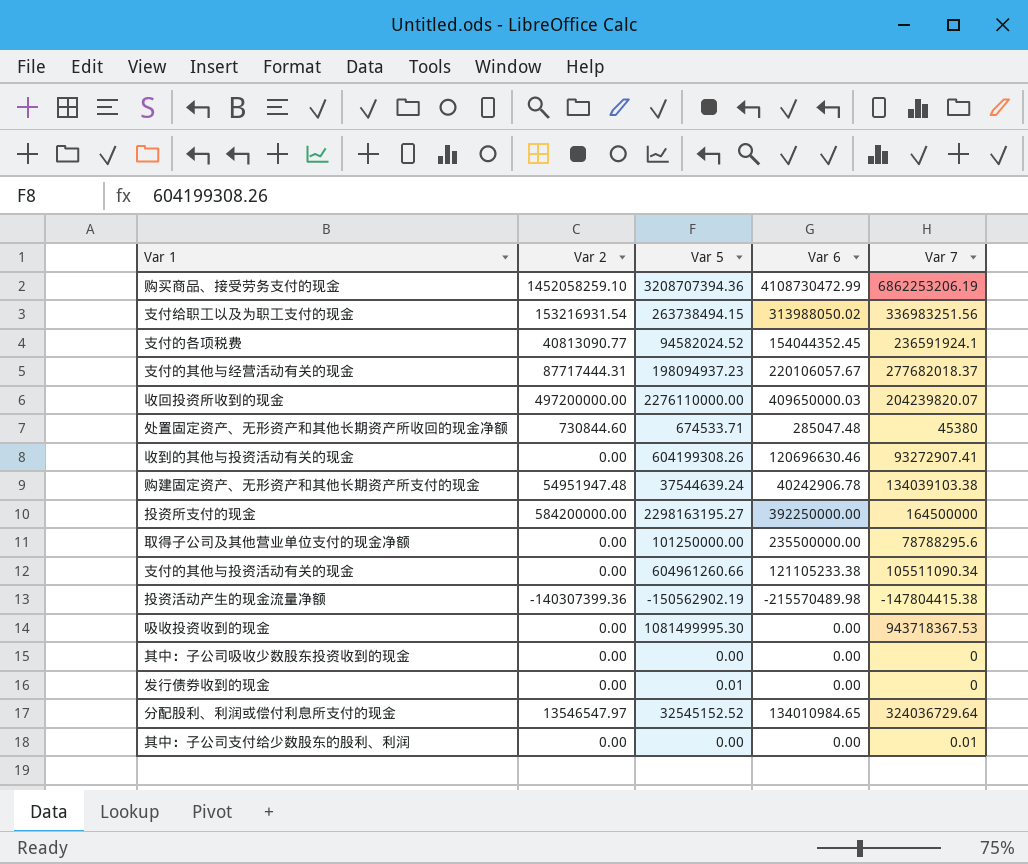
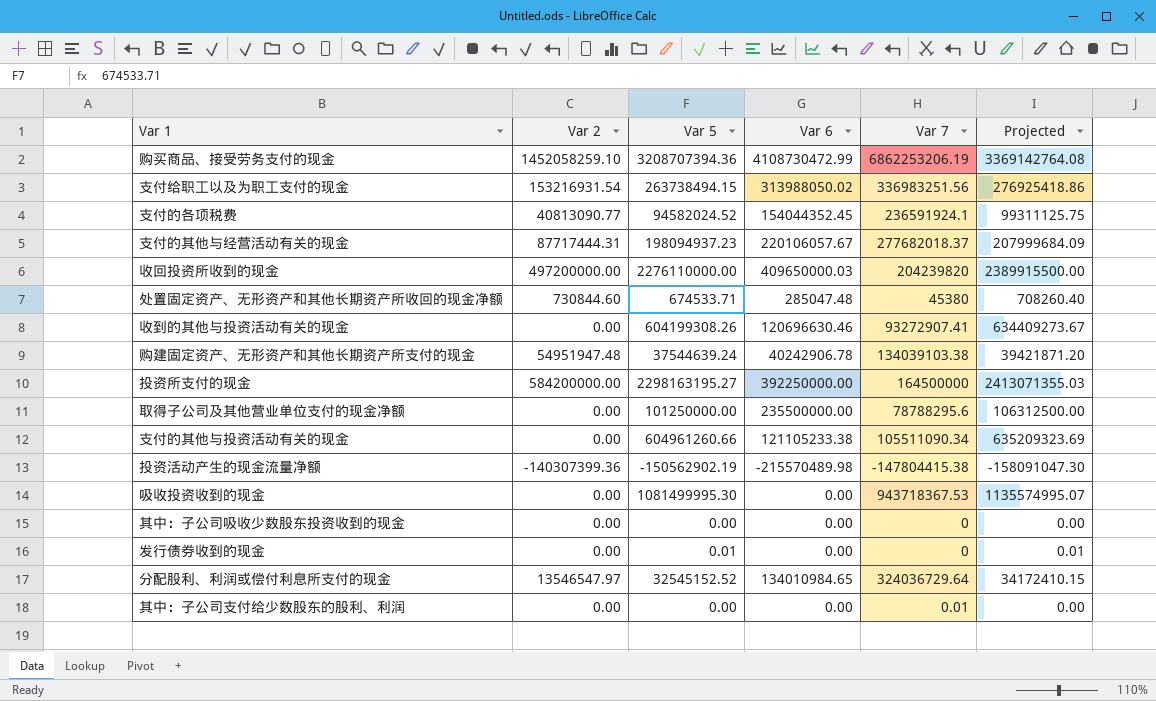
column Projected | formula: none -> [Var 5] * 1.05
收回投资所收到的现金 | Var 7: 204239820.07 -> 204239820

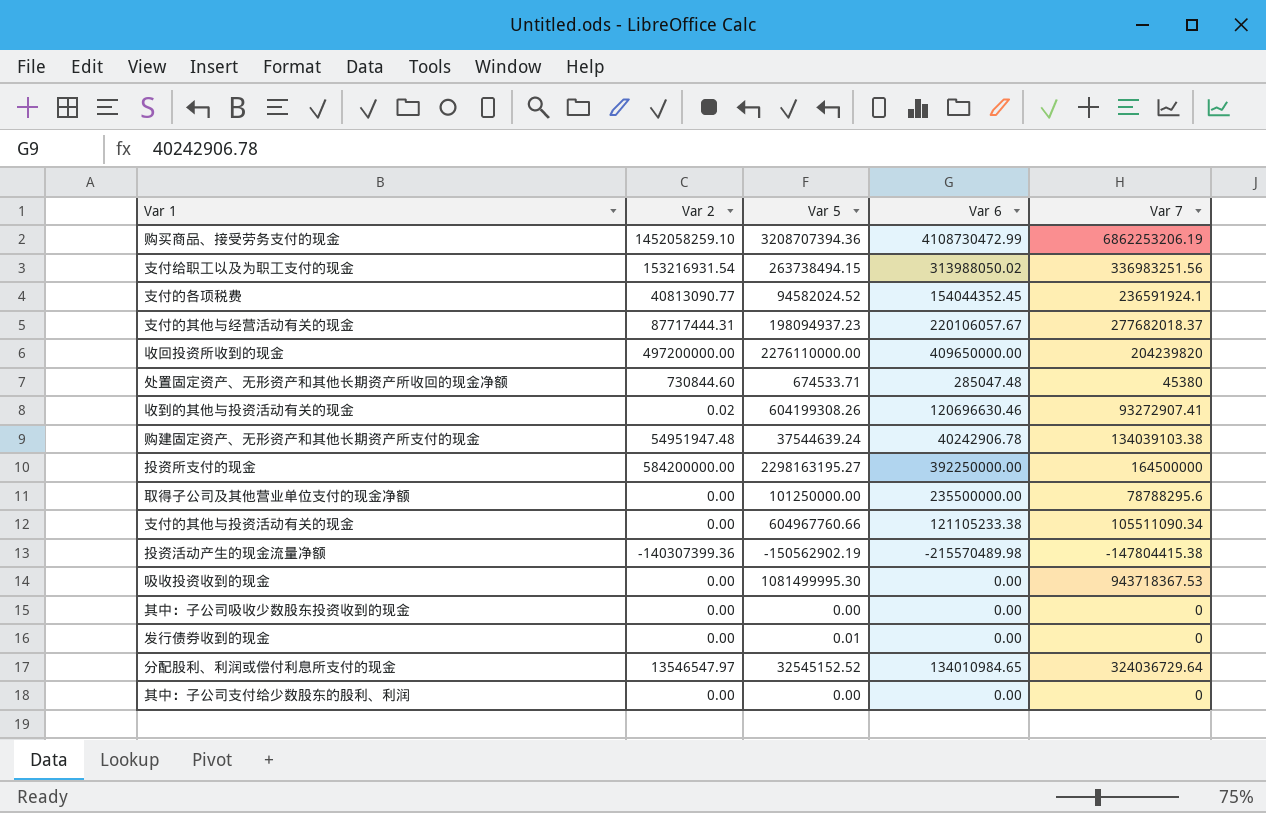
column Projected | formula: [Var 5] * 1.05 -> none
收回投资所收到的现金 | Var 6: 409650000.03 -> 409650000.00
收到的其他与投资活动有关的现金 | Var 2: 0.00 -> 0.02
支付的其他与投资活动有关的现金 | Var 5: 604961260.66 -> 604967760.66
其中：子公司支付给少数股东的股利、利润 | Var 7: 0.01 -> 0

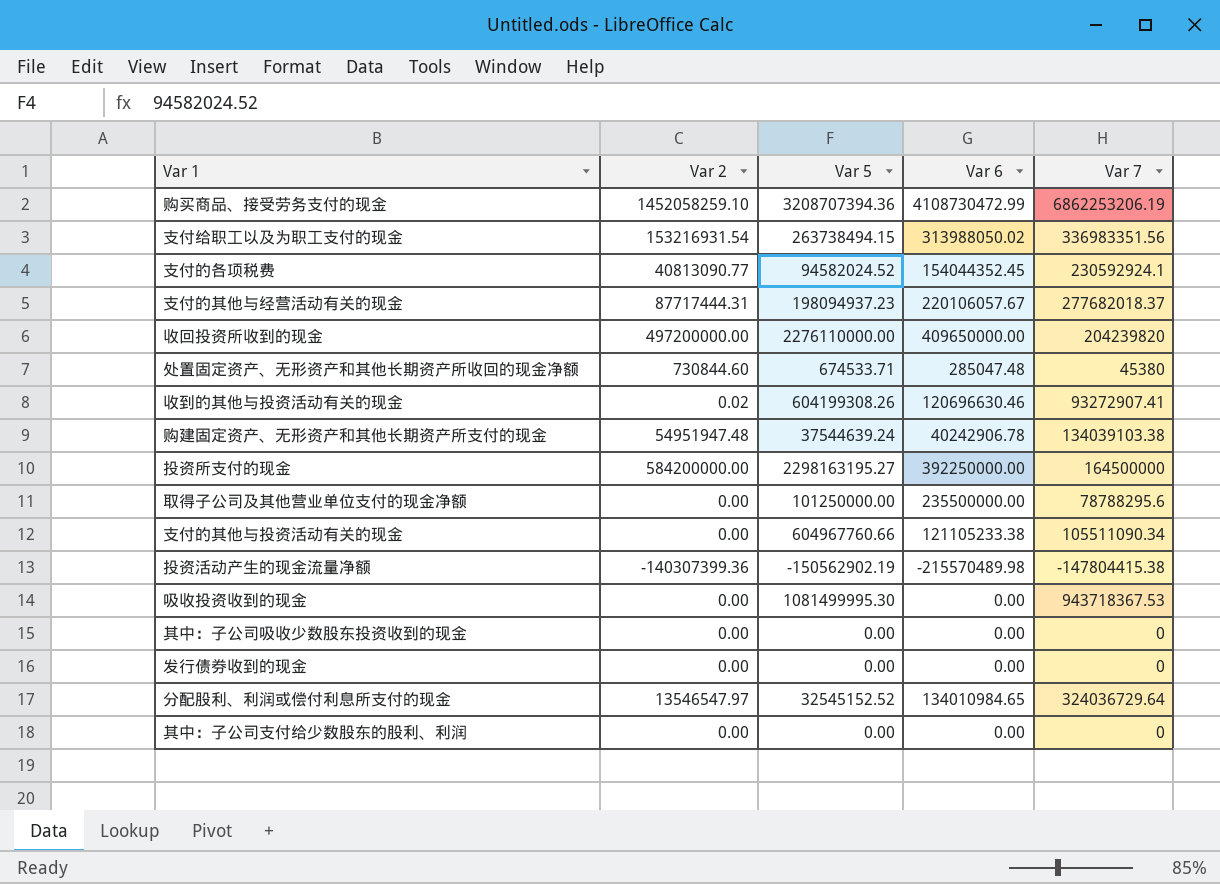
支付给职工以及为职工支付的现金 | Var 7: 336983251.56 -> 336983351.56
支付的各项税费 | Var 7: 236591924.1 -> 230592924.1
发行债券收到的现金 | Var 5: 0.01 -> 0.00

